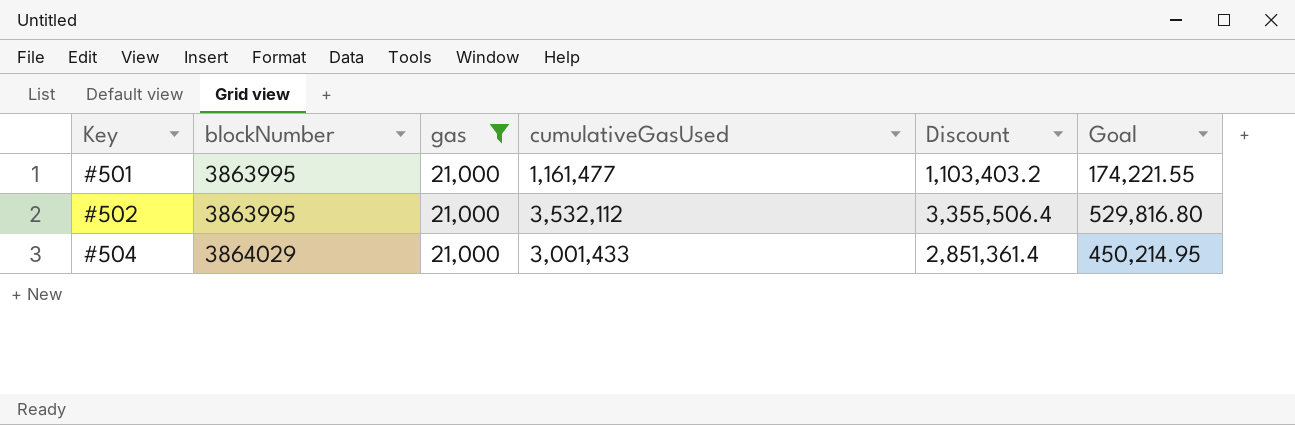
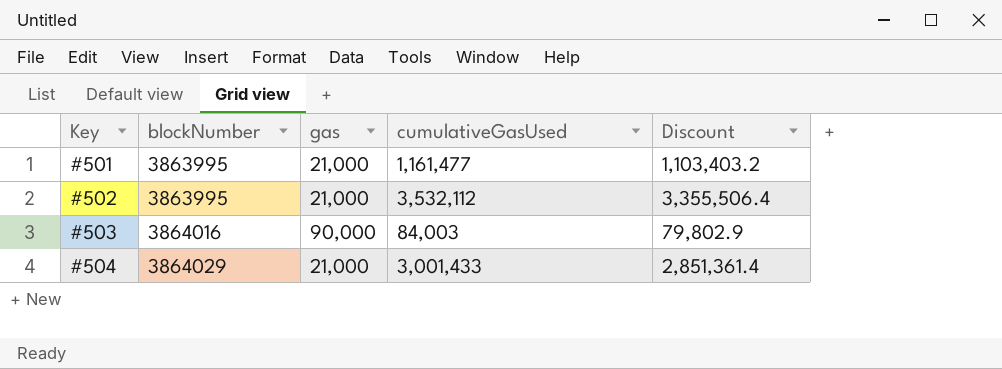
filter: gas = 21,000 -> none
column Goal | formula: [cumulativeGasUsed] * 0.15 -> none

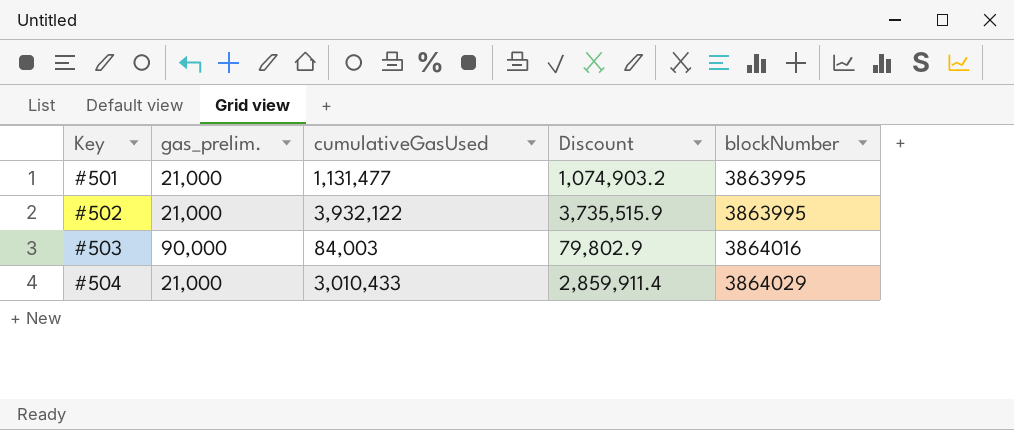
column name: gas -> gas_prelim.
column blockNumber | position: 2 -> 5
#501 | cumulativeGasUsed: 1,161,477 -> 1,131,477
#501 | Discount: 1,103,403.2 -> 1,074,903.2
#502 | cumulativeGasUsed: 3,532,112 -> 3,932,122
#502 | Discount: 3,355,506.4 -> 3,735,515.9
#504 | cumulativeGasUsed: 3,001,433 -> 3,010,433
#504 | Discount: 2,851,361.4 -> 2,859,911.4

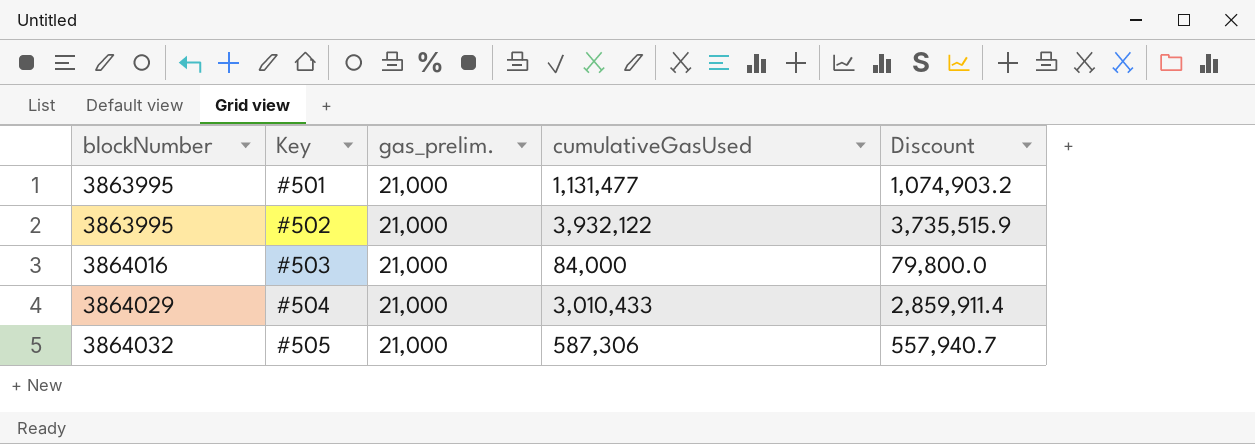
column blockNumber | position: 5 -> 1
#503 | gas_prelim.: 90,000 -> 21,000
#503 | cumulativeGasUsed: 84,003 -> 84,000
#503 | Discount: 79,802.9 -> 79,800.0
row #505: none -> 3864032 | 21,000 | 587,306 | 557,940.7

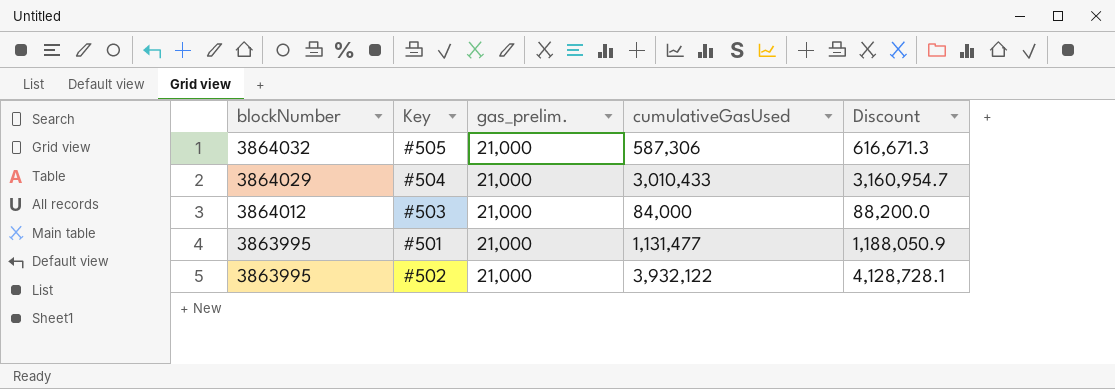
row order: blockNumber ascending -> blockNumber descending
column Discount | formula: [cumulativeGasUsed] * 0.95 -> [cumulativeGasUsed] * 1.05
#503 | blockNumber: 3864016 -> 3864012

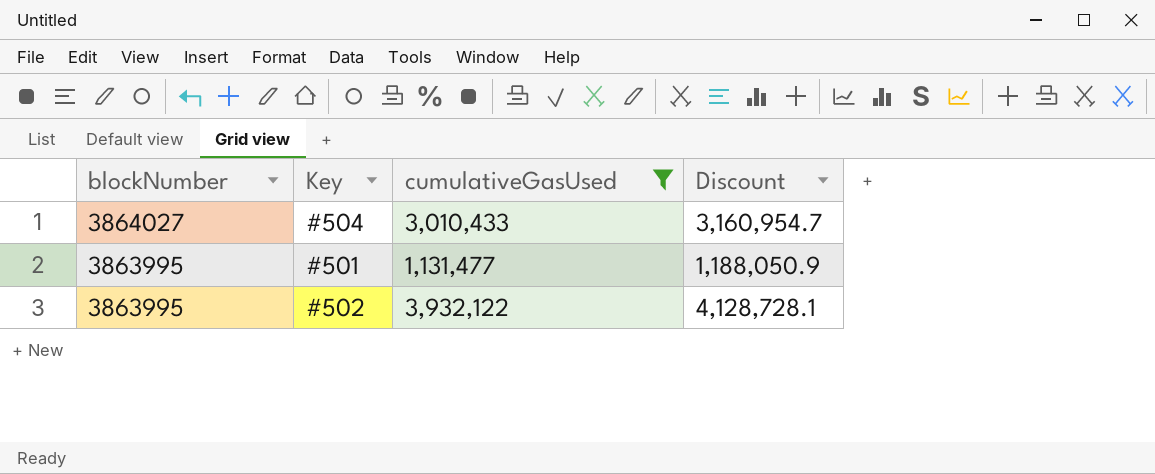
filter: none -> cumulativeGasUsed >= 1,131,477
column gas_prelim. | position: 3 -> none
#504 | blockNumber: 3864029 -> 3864027

